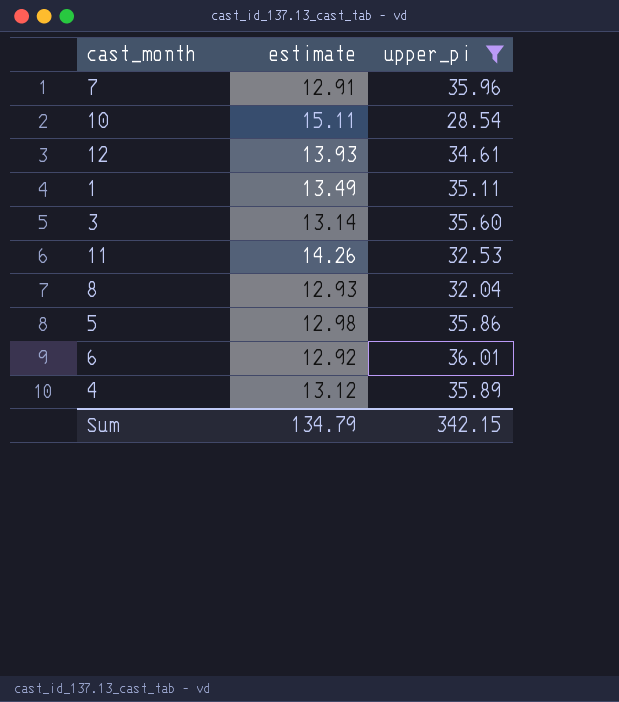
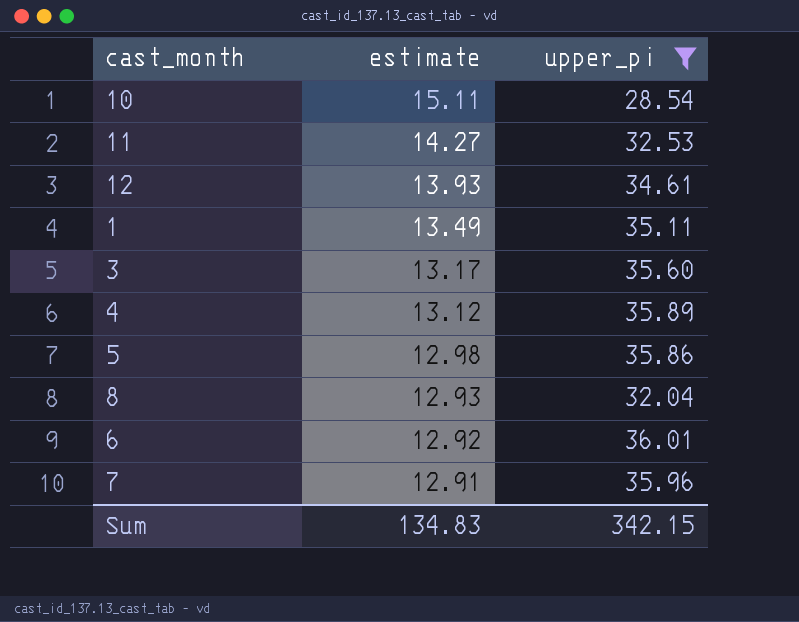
row order: none -> estimate descending
11 | estimate: 14.26 -> 14.27
3 | estimate: 13.14 -> 13.17
Sum | estimate: 134.79 -> 134.83

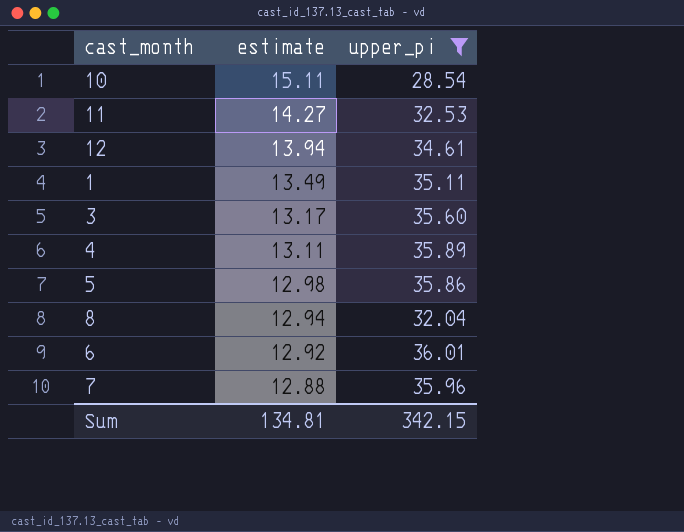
12 | estimate: 13.93 -> 13.94
4 | estimate: 13.12 -> 13.11
8 | estimate: 12.93 -> 12.94
7 | estimate: 12.91 -> 12.88
Sum | estimate: 134.83 -> 134.81

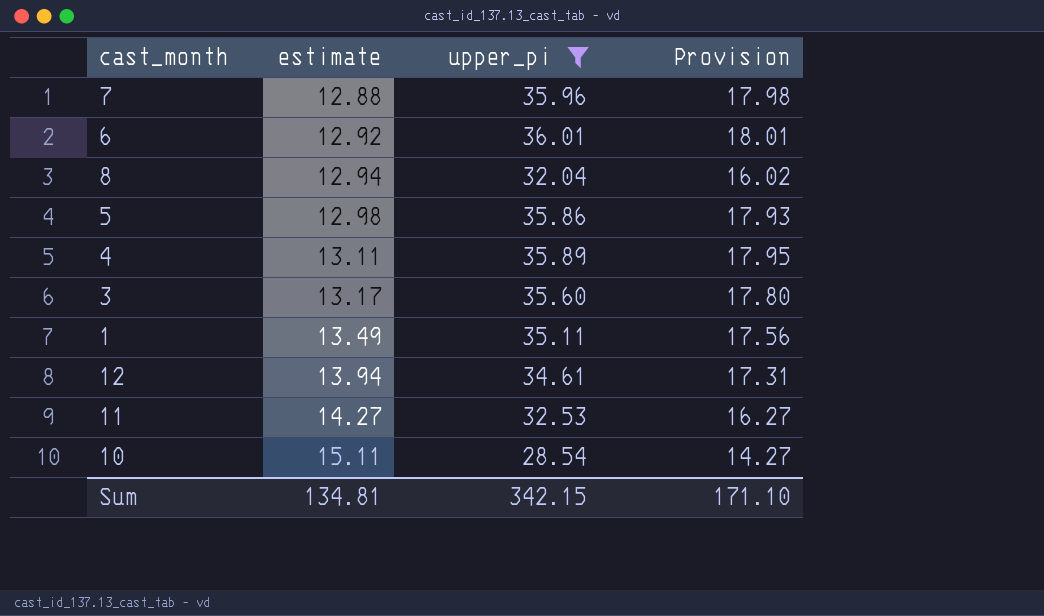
row order: estimate descending -> estimate ascending
column Provision | formula: none -> [upper_pi] * 0.5

